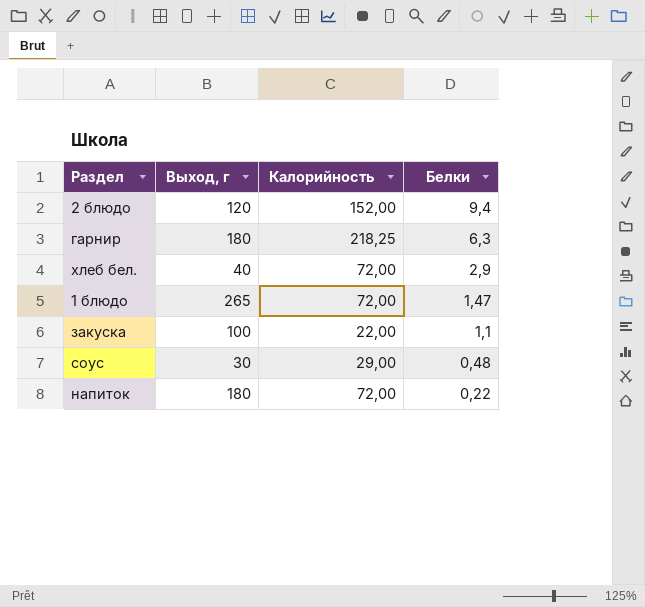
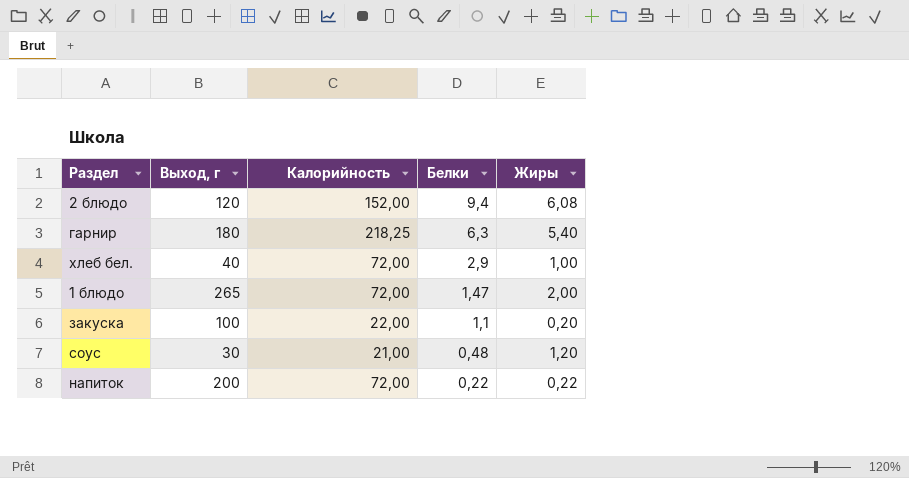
column Жиры | position: none -> 5
соус | Калорийность: 29,00 -> 21,00
напиток | Выход, г: 180 -> 200

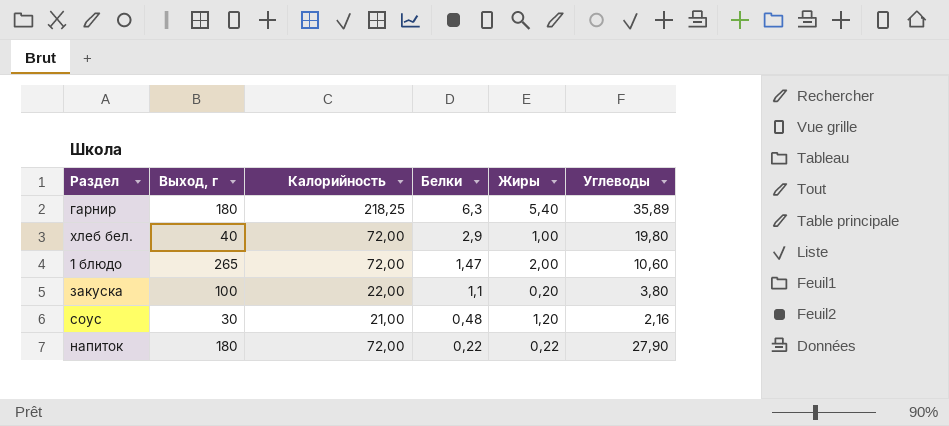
column Углеводы | position: none -> 6
row 2 блюдо: 120 | 152,00 | 9,4 | 6,08 -> none
напиток | Выход, г: 200 -> 180

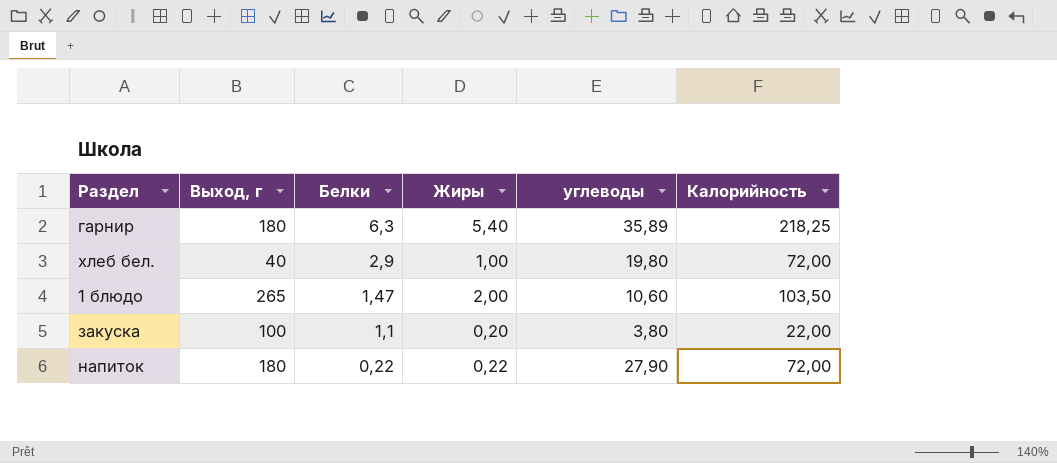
column name: Углеводы -> углеводы
column Калорийность | position: 3 -> 6
row соус: 30 | 21,00 | 0,48 | 1,20 | 2,16 -> none
1 блюдо | Калорийность: 72,00 -> 103,50

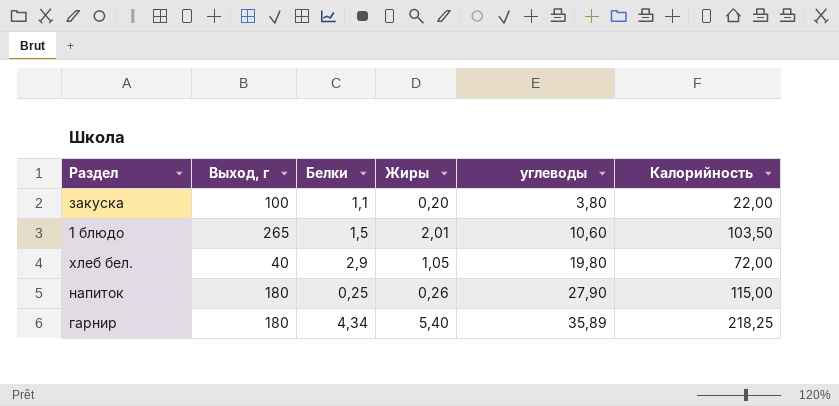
row order: Белки descending -> углеводы ascending
1 блюдо | Белки: 1,47 -> 1,5
1 блюдо | Жиры: 2,00 -> 2,01
хлеб бел. | Жиры: 1,00 -> 1,05
напиток | Белки: 0,22 -> 0,25
напиток | Жиры: 0,22 -> 0,26
напиток | Калорийность: 72,00 -> 115,00
гарнир | Белки: 6,3 -> 4,34

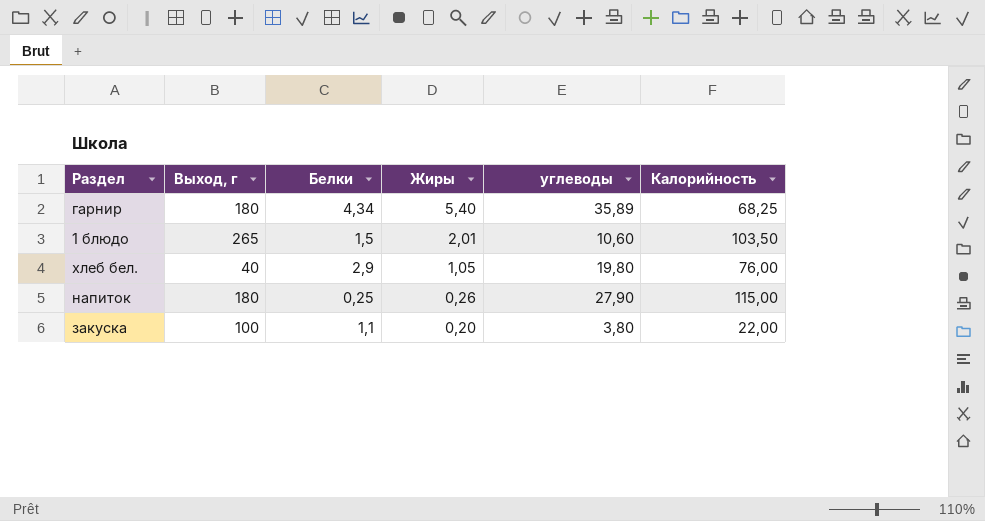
row order: углеводы ascending -> Жиры descending
гарнир | Калорийность: 218,25 -> 68,25
хлеб бел. | Калорийность: 72,00 -> 76,00

